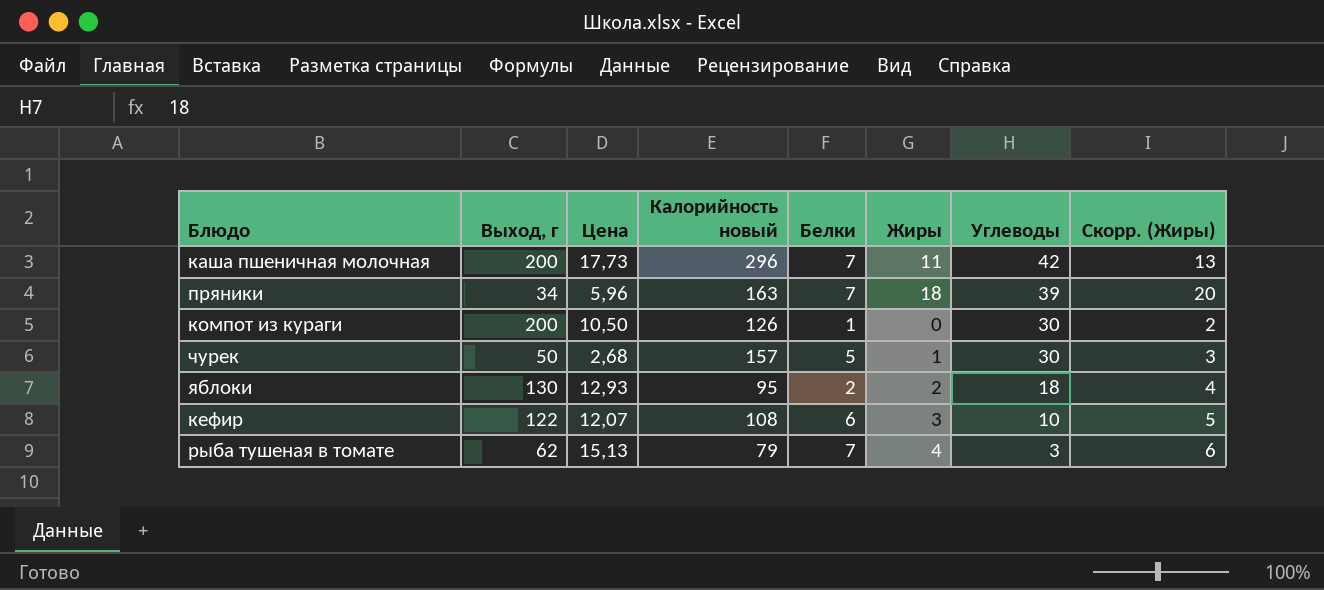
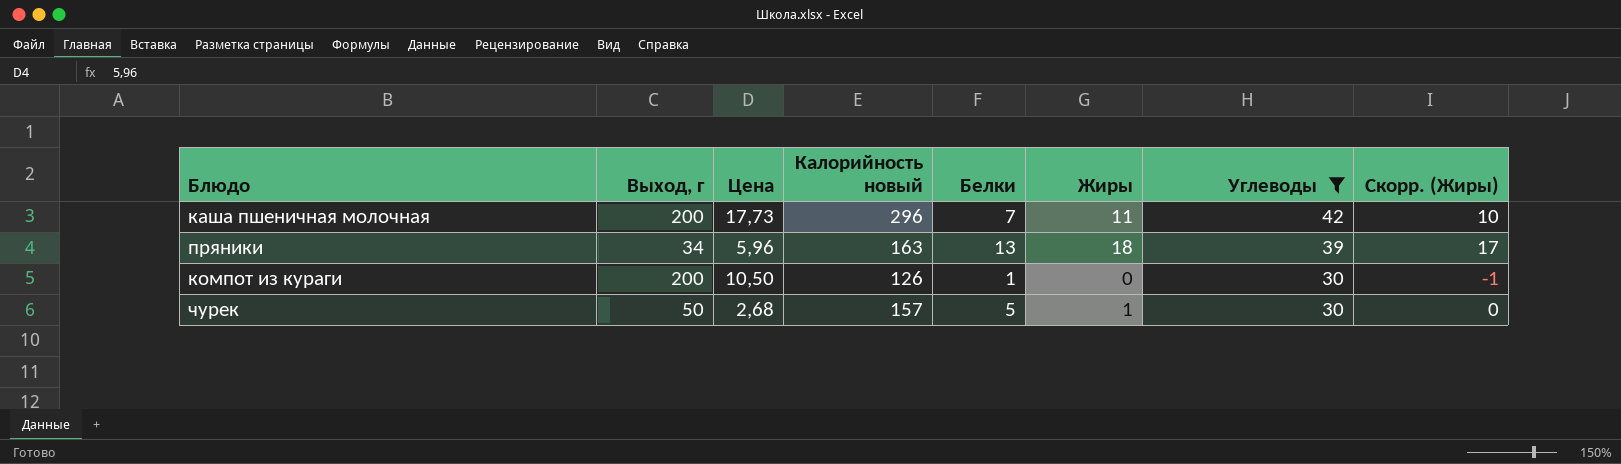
filter: none -> Углеводы >= 30
column Скорр. (Жиры) | formula: [Жиры] + 2 -> [Жиры] - 1
пряники | Белки: 7 -> 13

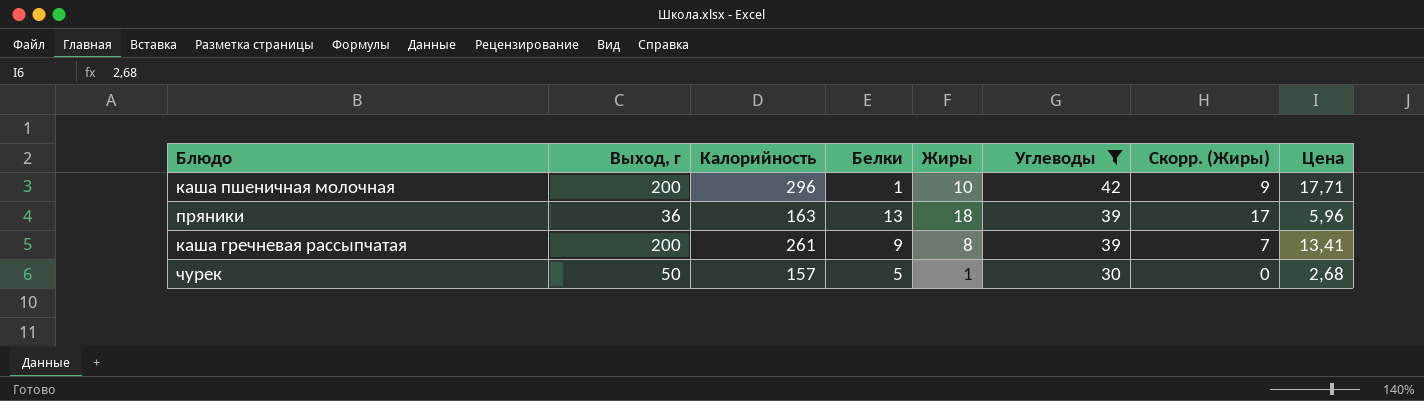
column name: Калорийность новый -> Калорийность
column Цена | position: 3 -> 8
row компот из кураги: 200 | 10,50 | 126 | 1 | 0 | 30 | -1 -> none
каша пшеничная молочная | Белки: 7 -> 1
каша пшеничная молочная | Жиры: 11 -> 10
каша пшеничная молочная | Скорр. (Жиры): 10 -> 9
каша пшеничная молочная | Цена: 17,73 -> 17,71
пряники | Выход, г: 34 -> 36
row каша гречневая рассыпчатая: none -> 200 | 261 | 9 | 8 | 39 | 7 | 13,41

